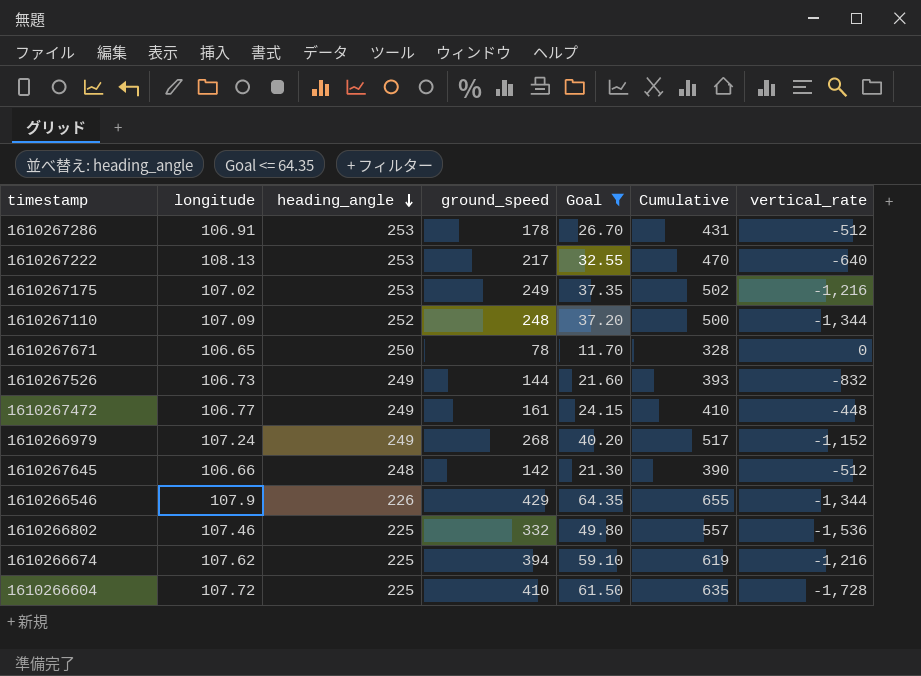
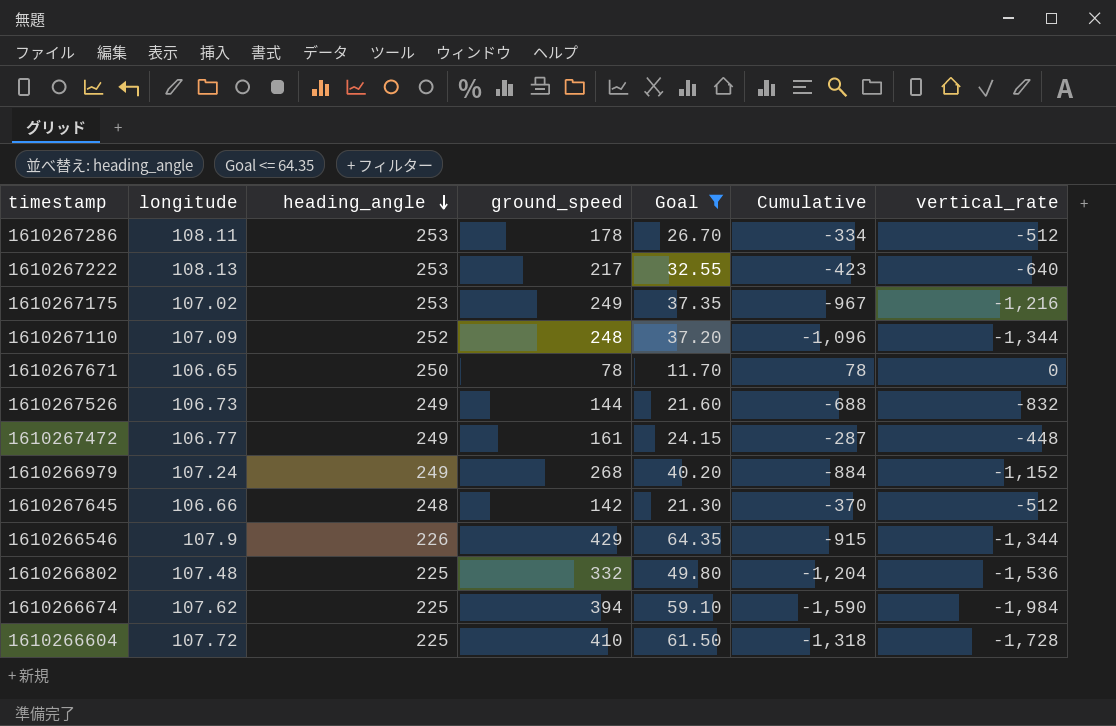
column Cumulative | formula: [heading_angle] + [ground_speed] -> [ground_speed] + [vertical_rate]
1610267286 | longitude: 106.91 -> 108.11
1610266802 | longitude: 107.46 -> 107.48
1610266674 | vertical_rate: -1,216 -> -1,984

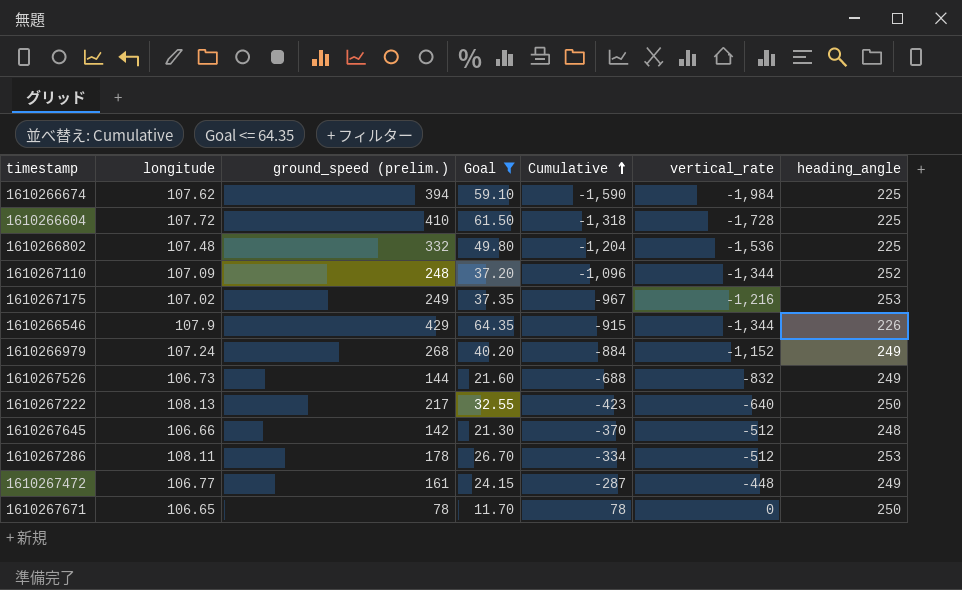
row order: heading_angle descending -> Cumulative ascending
column name: ground_speed -> ground_speed (prelim.)
column heading_angle | position: 3 -> 7
1610267222 | heading_angle: 253 -> 250

